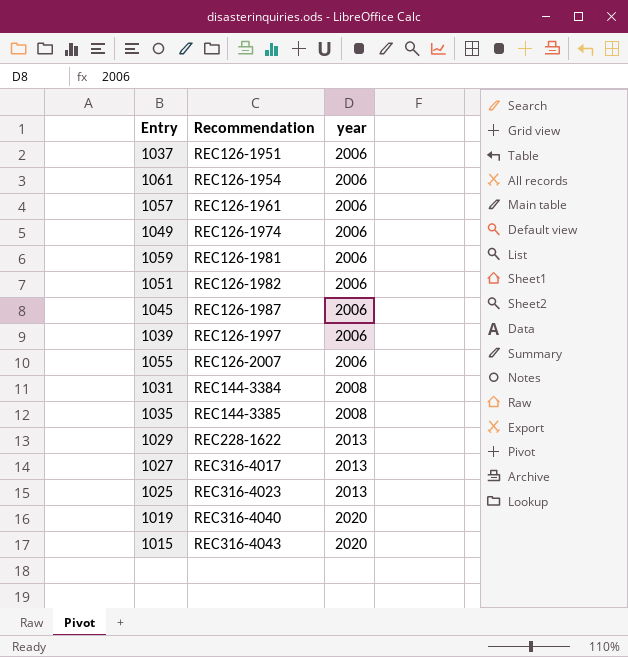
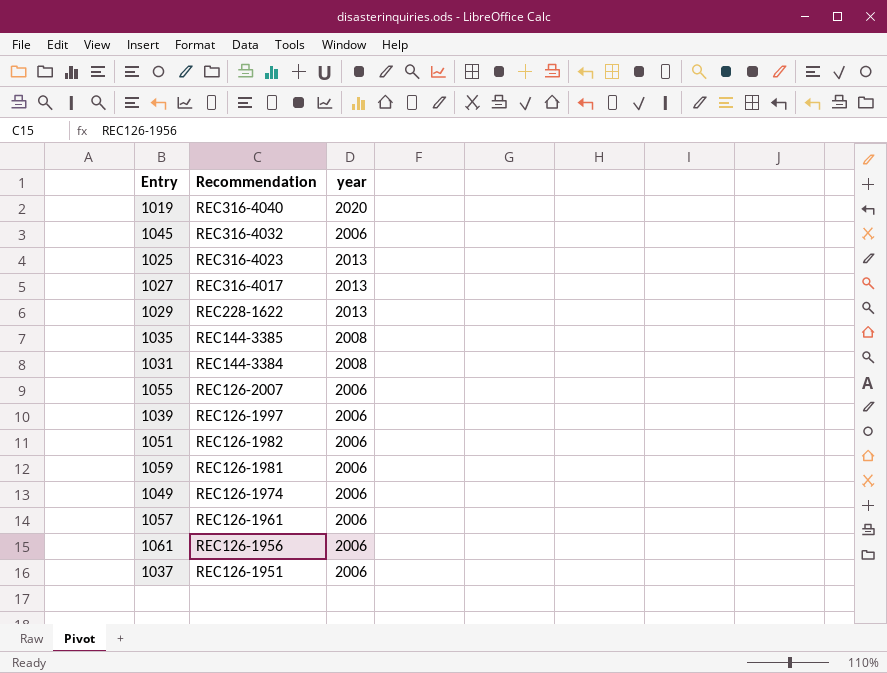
row order: Recommendation ascending -> Recommendation descending
row 1015: REC316-4043 | 2020 -> none
1045 | Recommendation: REC126-1987 -> REC316-4032
1061 | Recommendation: REC126-1954 -> REC126-1956

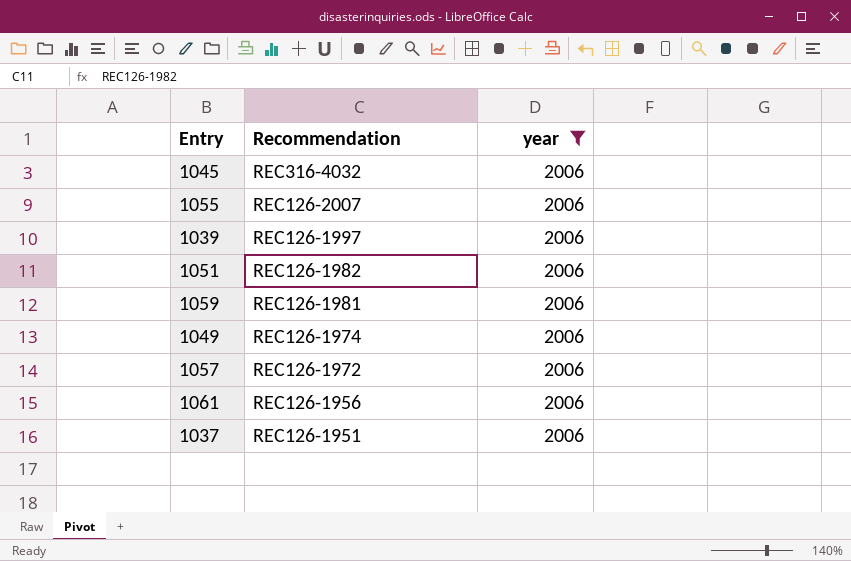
filter: none -> year = 2006
1057 | Recommendation: REC126-1961 -> REC126-1972

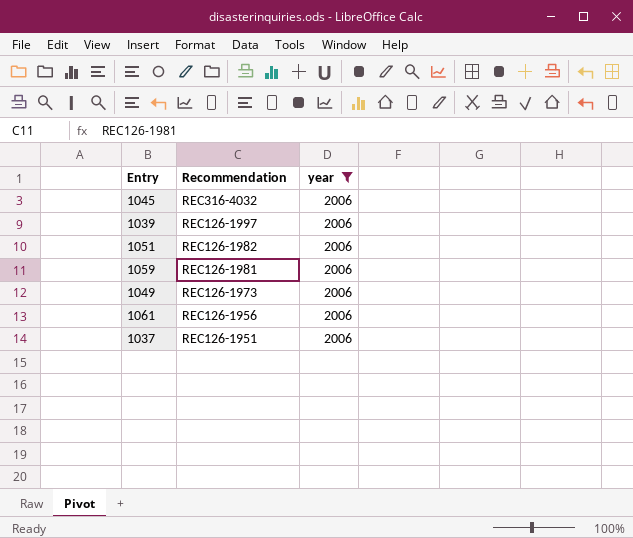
row 1055: REC126-2007 | 2006 -> none
row 1057: REC126-1972 | 2006 -> none
1049 | Recommendation: REC126-1974 -> REC126-1973

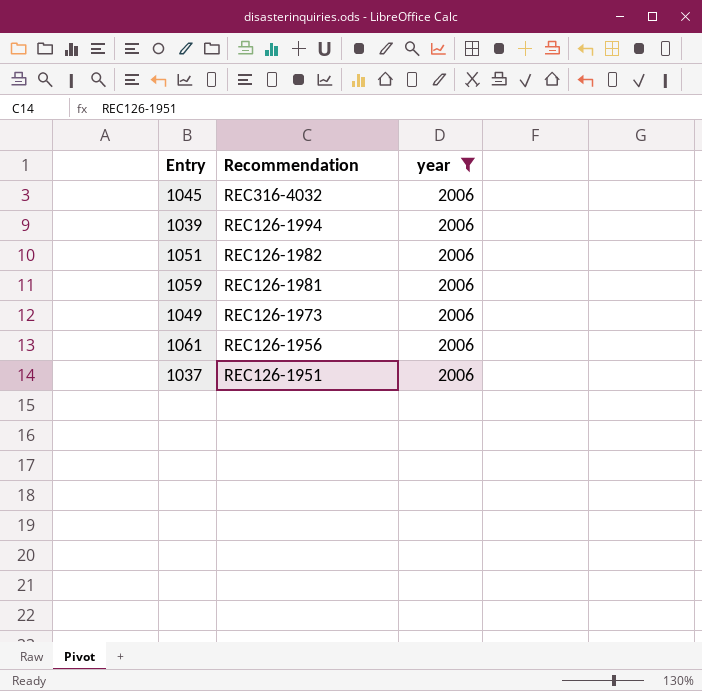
1039 | Recommendation: REC126-1997 -> REC126-1994

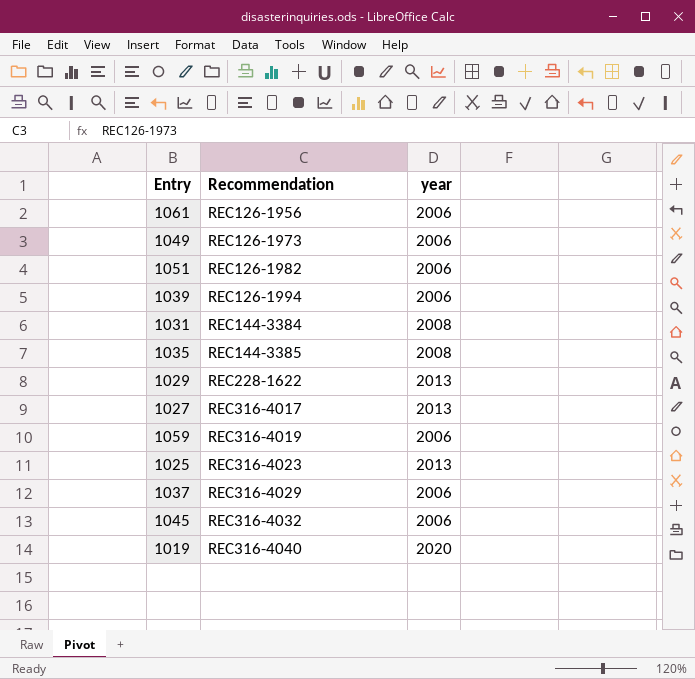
filter: year = 2006 -> none
row order: Recommendation descending -> Recommendation ascending
1059 | Recommendation: REC126-1981 -> REC316-4019
1037 | Recommendation: REC126-1951 -> REC316-4029

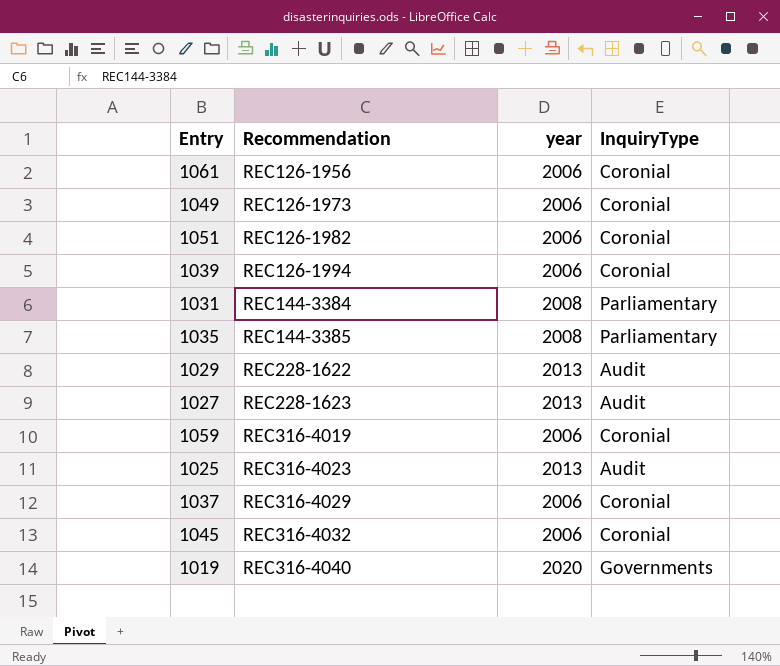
column InquiryType | position: none -> 4
1027 | Recommendation: REC316-4017 -> REC228-1623

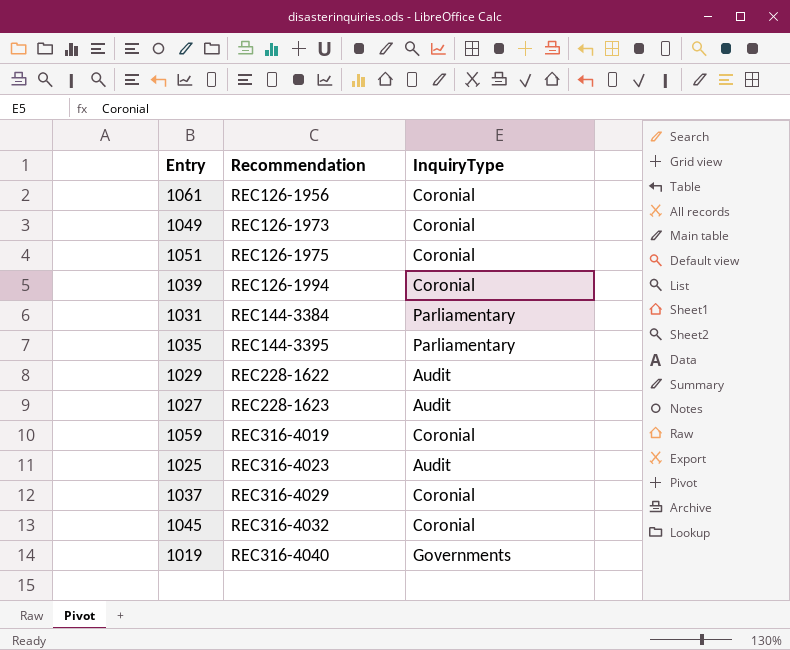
column year | position: 3 -> none
1051 | Recommendation: REC126-1982 -> REC126-1975
1035 | Recommendation: REC144-3385 -> REC144-3395

